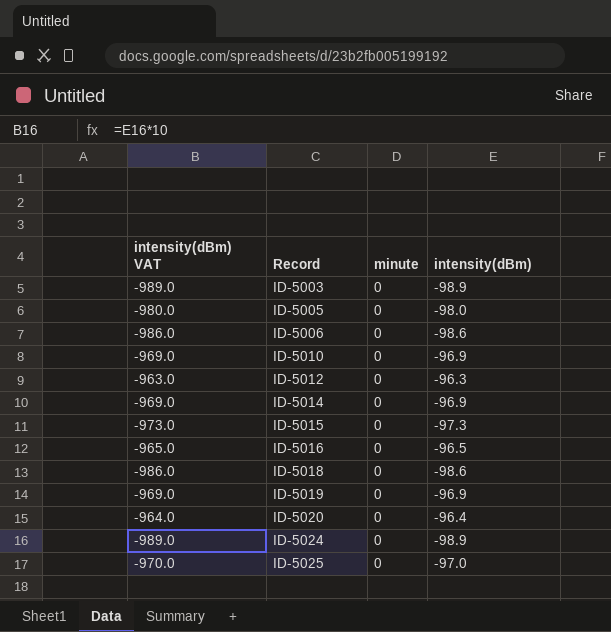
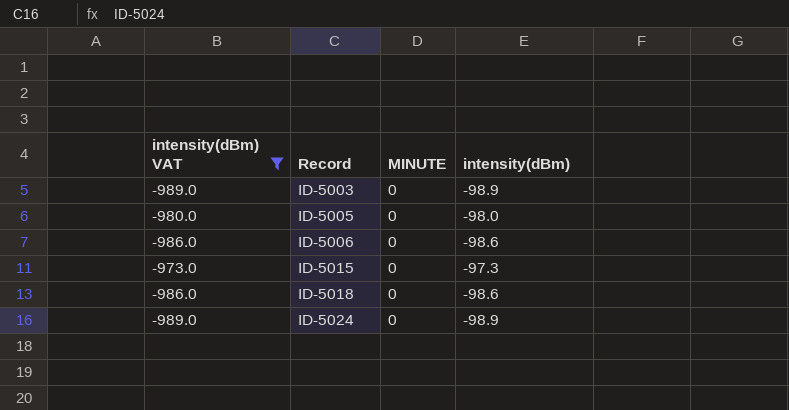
filter: none -> intensity(dBm) VAT <= -973.0
column name: minute -> MINUTE

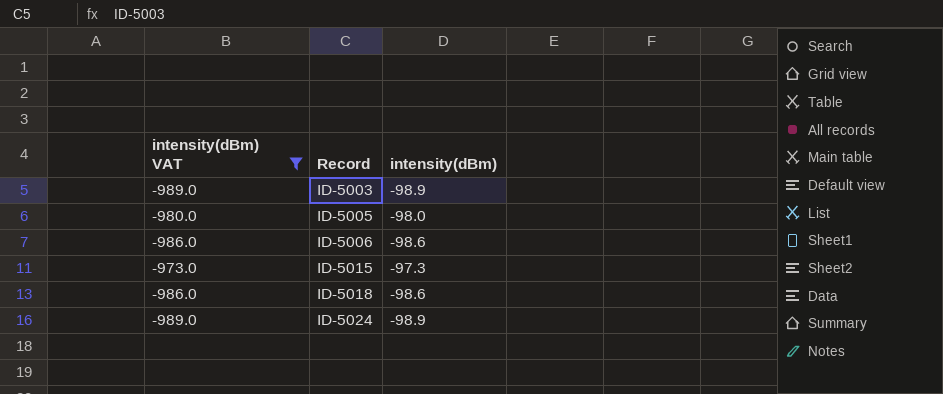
column MINUTE | position: 3 -> none

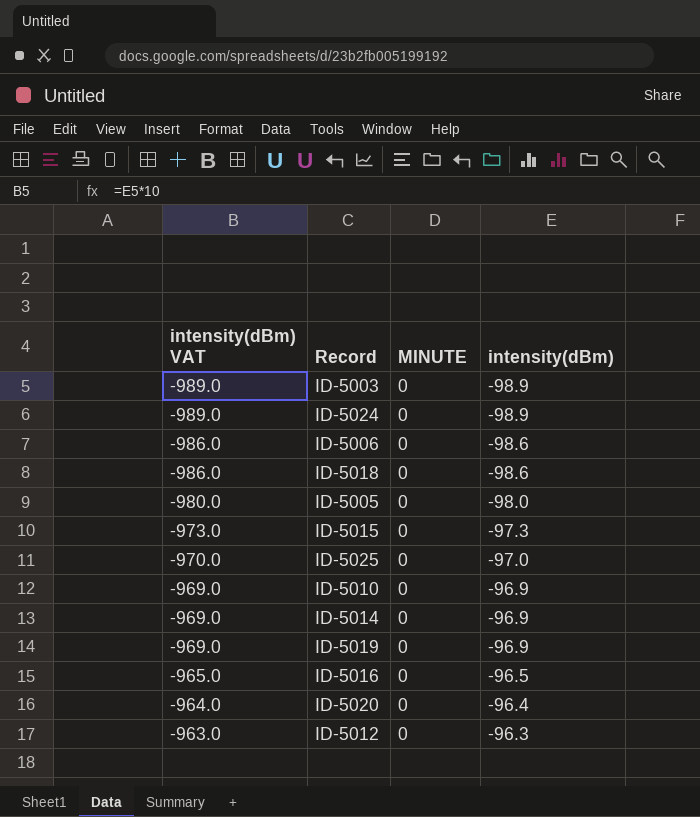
filter: intensity(dBm) VAT <= -973.0 -> none
row order: Record ascending -> intensity(dBm) VAT ascending
column MINUTE | position: none -> 3

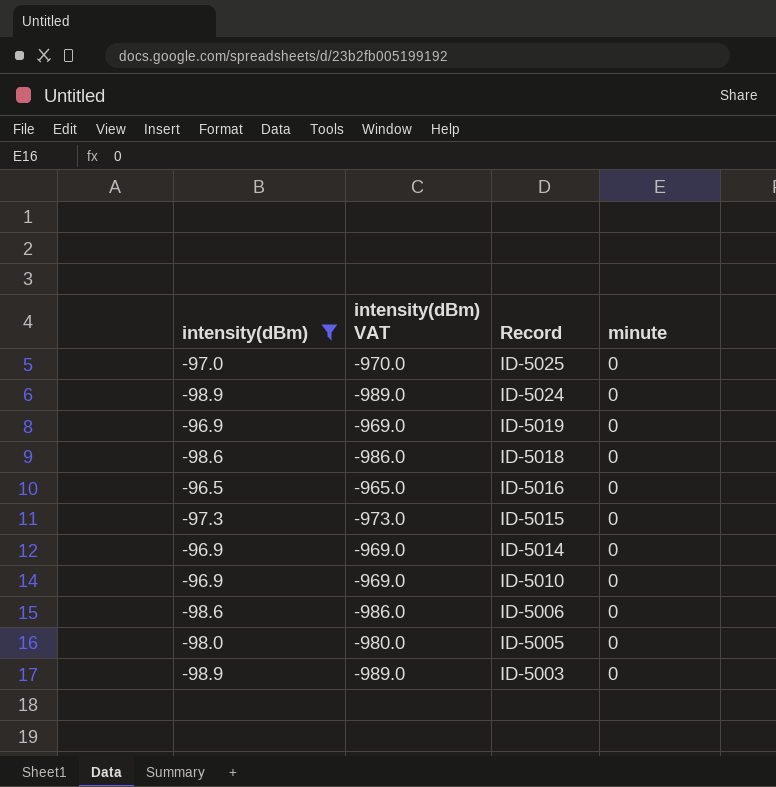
filter: none -> intensity(dBm) <= -96.5
row order: intensity(dBm) VAT ascending -> Record descending
column intensity(dBm) | position: 4 -> 1
column name: MINUTE -> minute

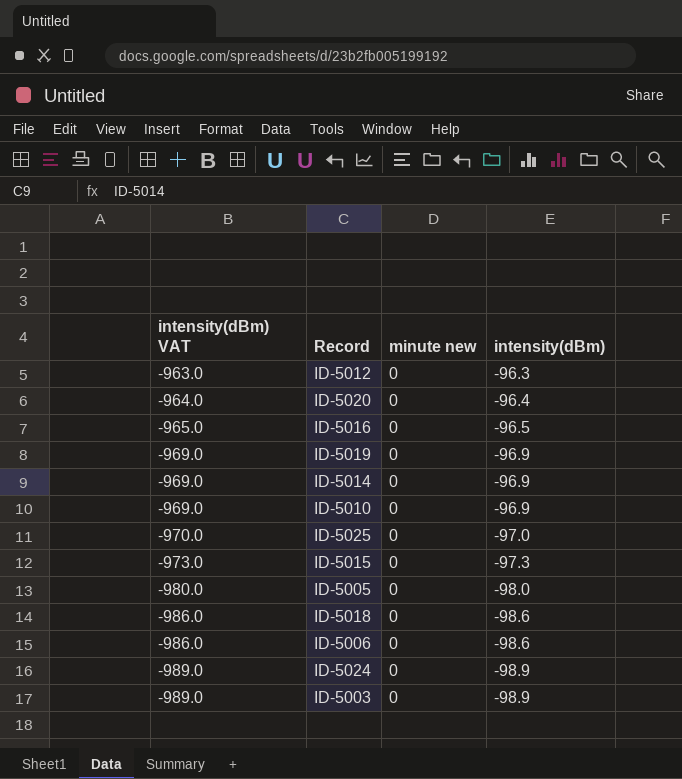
filter: intensity(dBm) <= -96.5 -> none
row order: Record descending -> intensity(dBm) VAT descending
column name: minute -> minute new
column intensity(dBm) | position: 1 -> 4

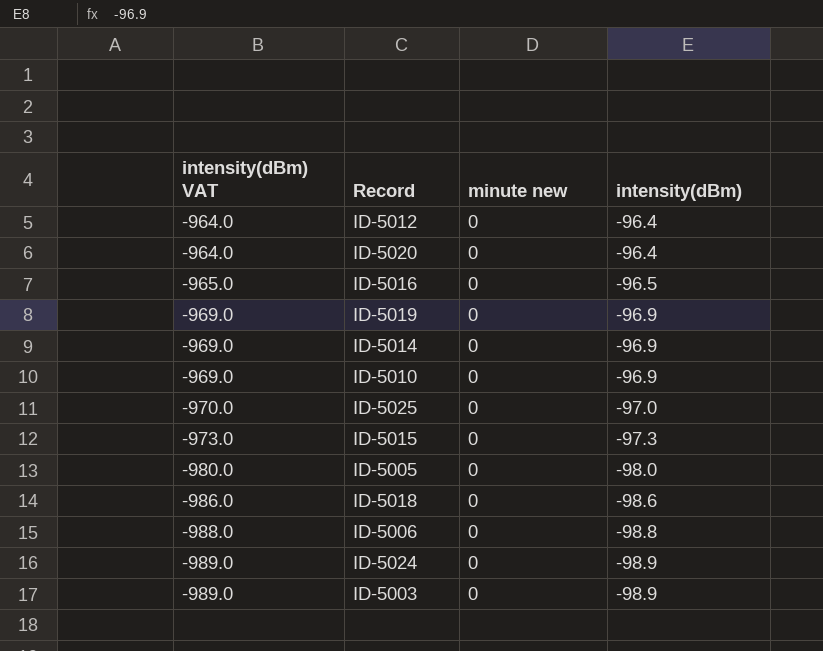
ID-5012 | intensity(dBm) VAT: -963.0 -> -964.0
ID-5012 | intensity(dBm): -96.3 -> -96.4
ID-5006 | intensity(dBm) VAT: -986.0 -> -988.0
ID-5006 | intensity(dBm): -98.6 -> -98.8

